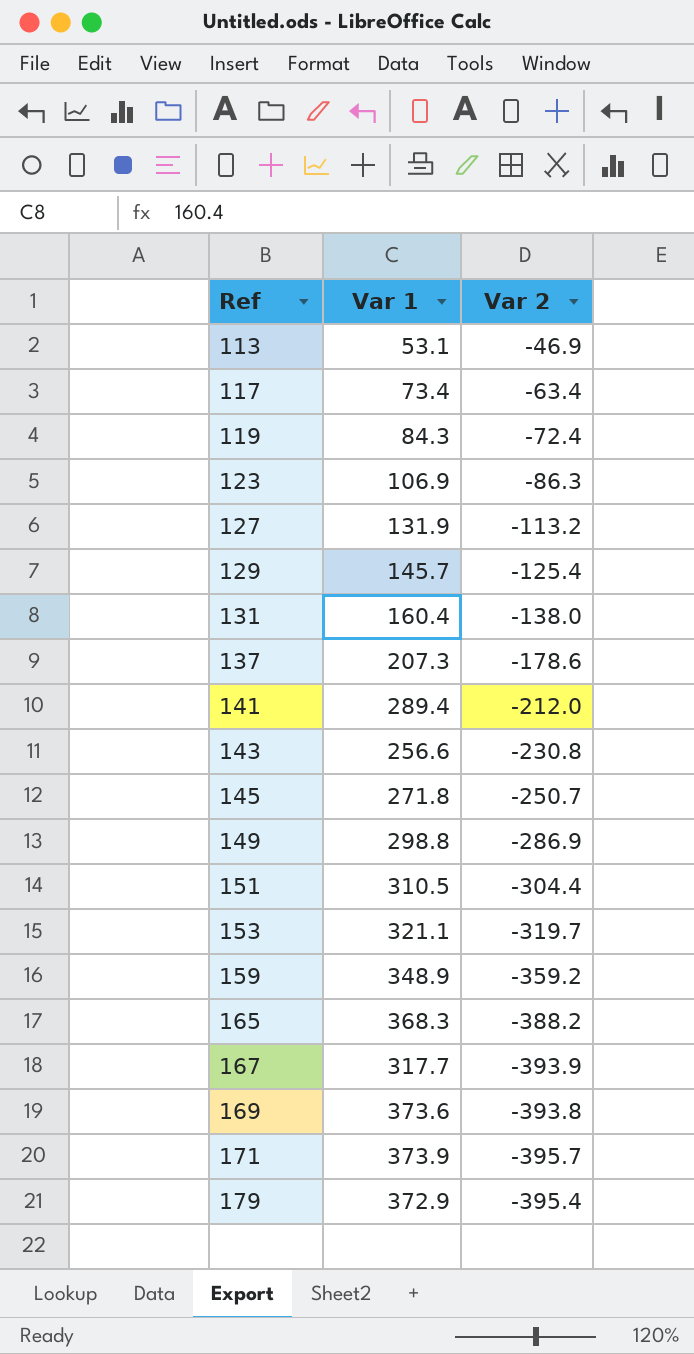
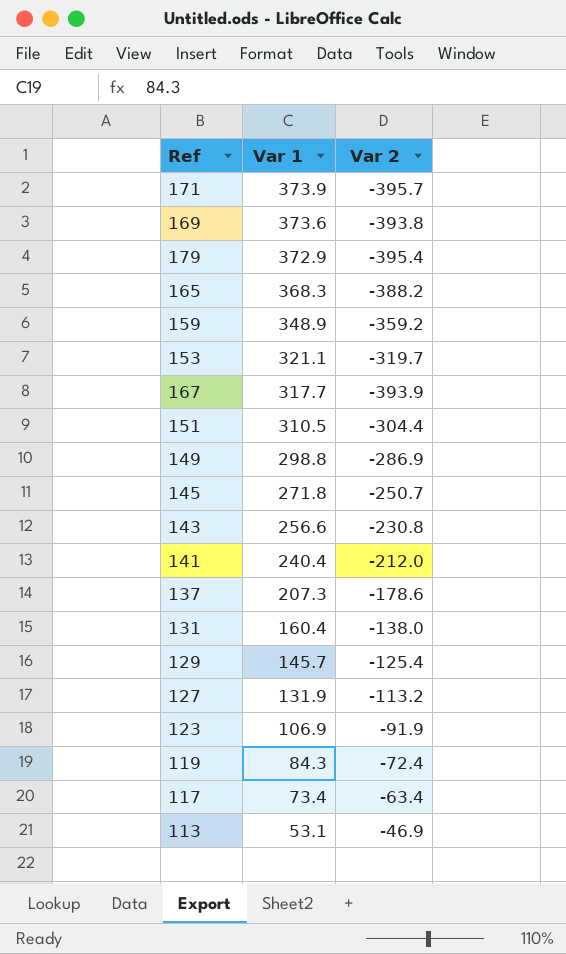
row order: Ref ascending -> Var 1 descending
141 | Var 1: 289.4 -> 240.4
123 | Var 2: -86.3 -> -91.9

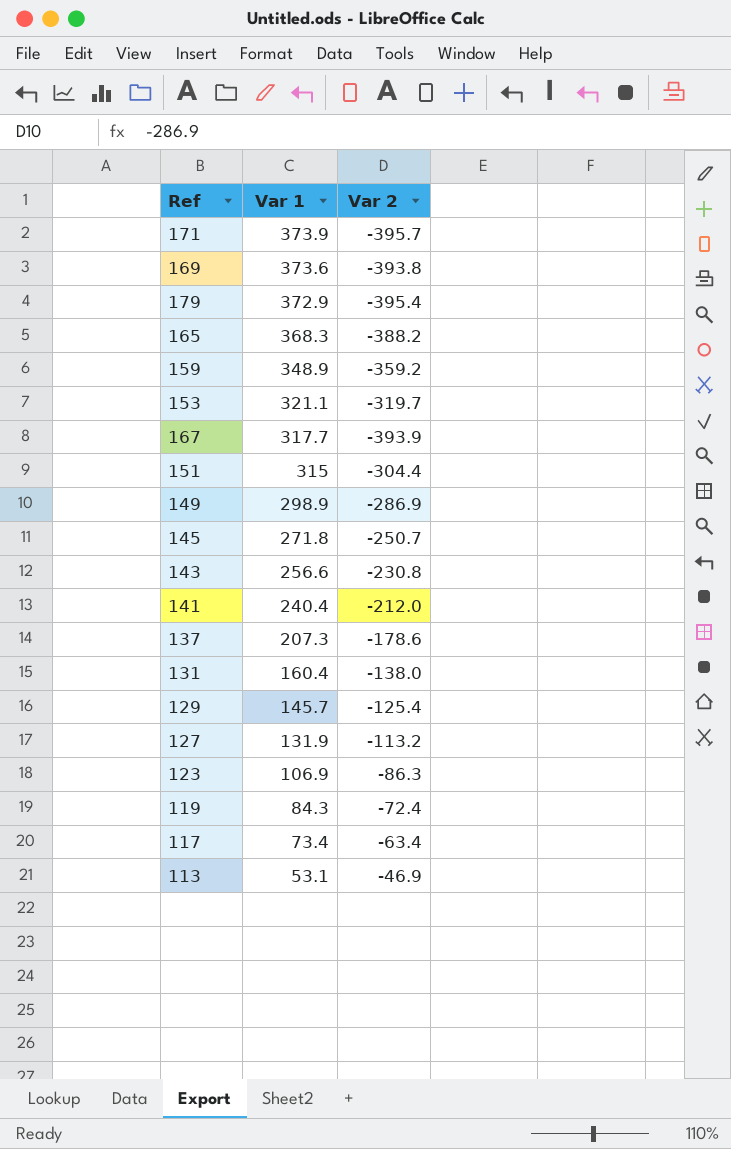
151 | Var 1: 310.5 -> 315
149 | Var 1: 298.8 -> 298.9
123 | Var 2: -91.9 -> -86.3

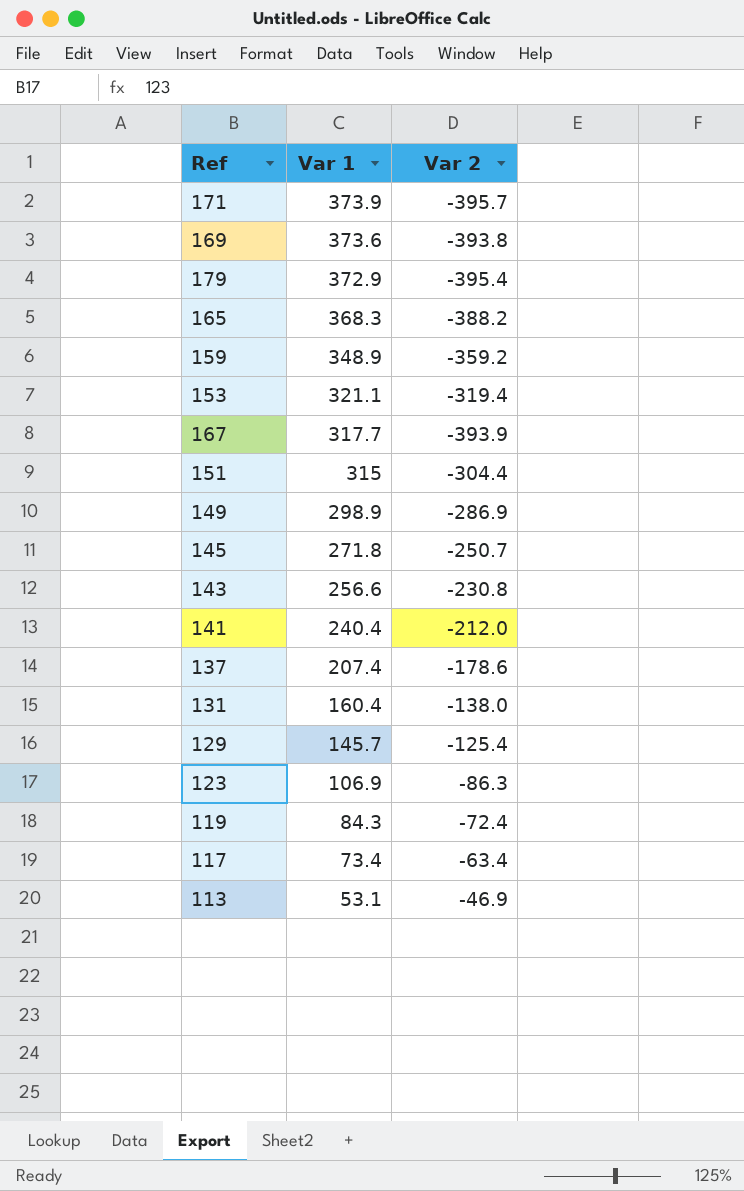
row 127: 131.9 | -113.2 -> none
153 | Var 2: -319.7 -> -319.4
137 | Var 1: 207.3 -> 207.4

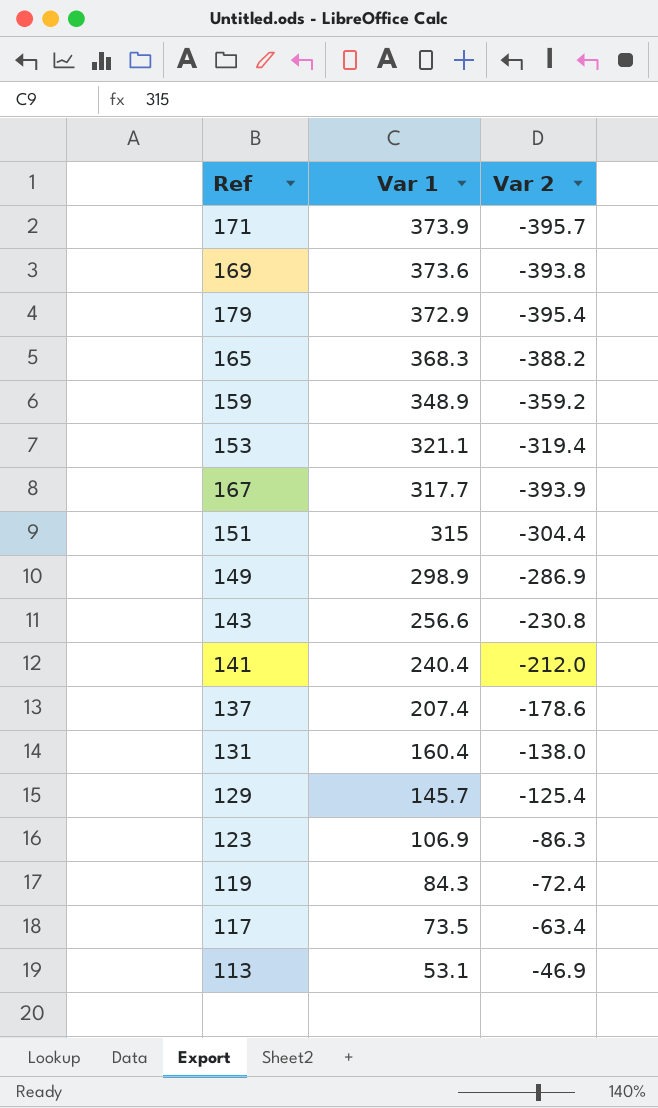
row 145: 271.8 | -250.7 -> none
117 | Var 1: 73.4 -> 73.5

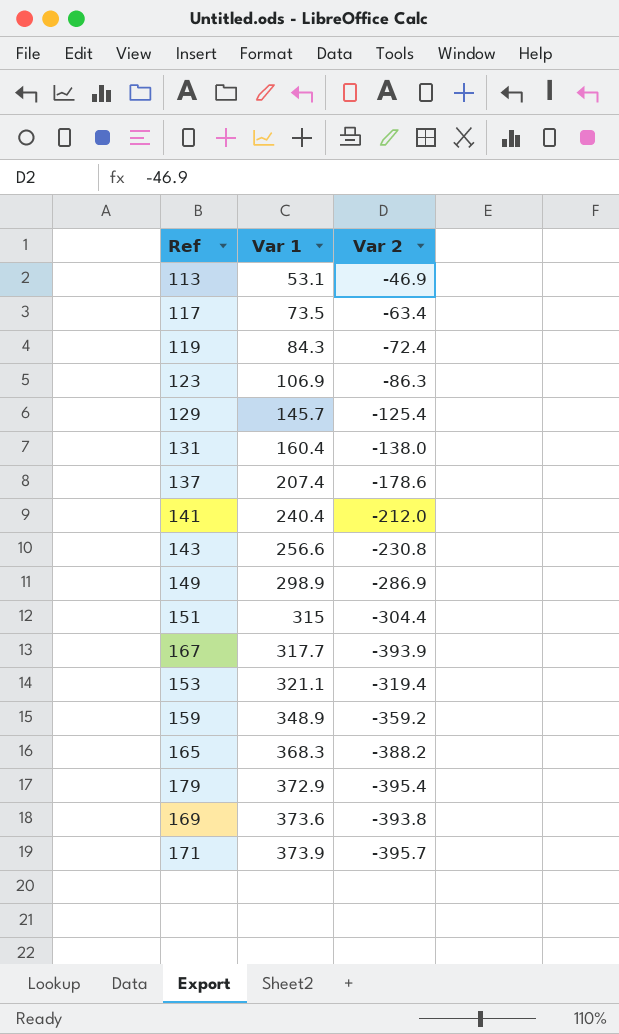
row order: Var 1 descending -> Var 1 ascending

